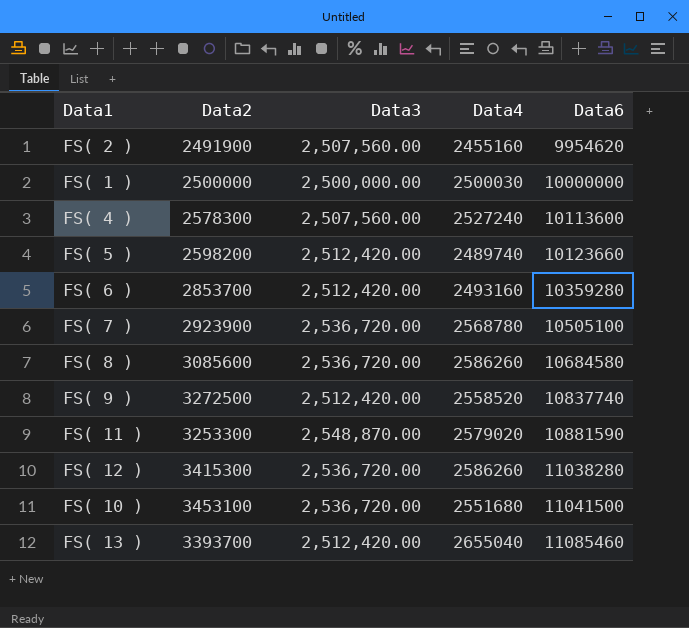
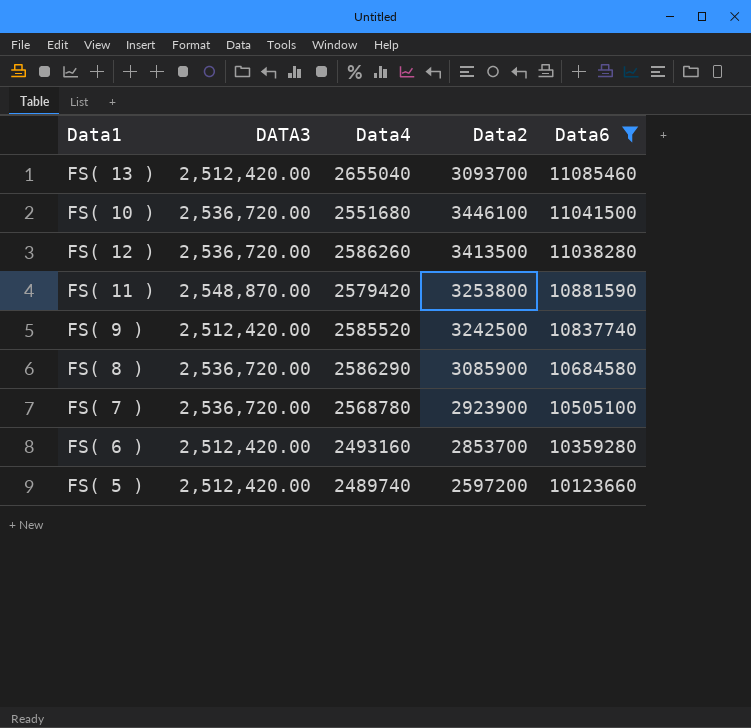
filter: none -> Data6 >= 10123660
row order: Data6 ascending -> Data6 descending
column name: Data3 -> DATA3
column Data2 | position: 2 -> 4
FS( 13 ) | Data2: 3393700 -> 3093700
FS( 10 ) | Data2: 3453100 -> 3446100
FS( 12 ) | Data2: 3415300 -> 3413500
FS( 11 ) | Data4: 2579020 -> 2579420
FS( 11 ) | Data2: 3253300 -> 3253800
FS( 9 ) | Data4: 2558520 -> 2585520
FS( 9 ) | Data2: 3272500 -> 3242500
FS( 8 ) | Data4: 2586260 -> 2586290
FS( 8 ) | Data2: 3085600 -> 3085900
FS( 5 ) | Data2: 2598200 -> 2597200

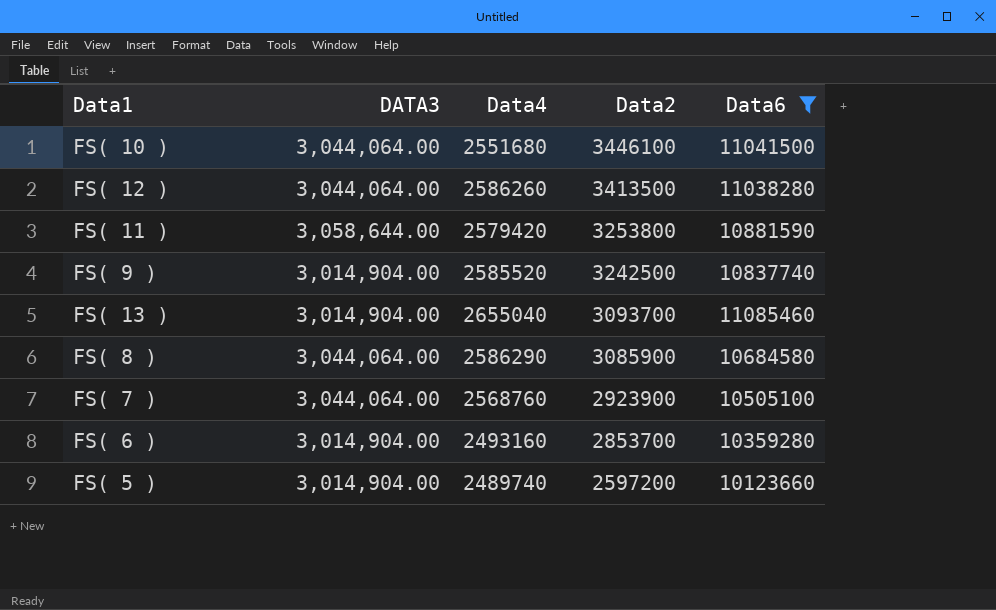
row order: Data6 descending -> Data2 descending
FS( 10 ) | DATA3: 2,536,720.00 -> 3,044,064.00
FS( 12 ) | DATA3: 2,536,720.00 -> 3,044,064.00
FS( 11 ) | DATA3: 2,548,870.00 -> 3,058,644.00
FS( 9 ) | DATA3: 2,512,420.00 -> 3,014,904.00
FS( 13 ) | DATA3: 2,512,420.00 -> 3,014,904.00
FS( 8 ) | DATA3: 2,536,720.00 -> 3,044,064.00
FS( 7 ) | DATA3: 2,536,720.00 -> 3,044,064.00
FS( 7 ) | Data4: 2568780 -> 2568760
FS( 6 ) | DATA3: 2,512,420.00 -> 3,014,904.00
FS( 5 ) | DATA3: 2,512,420.00 -> 3,014,904.00

